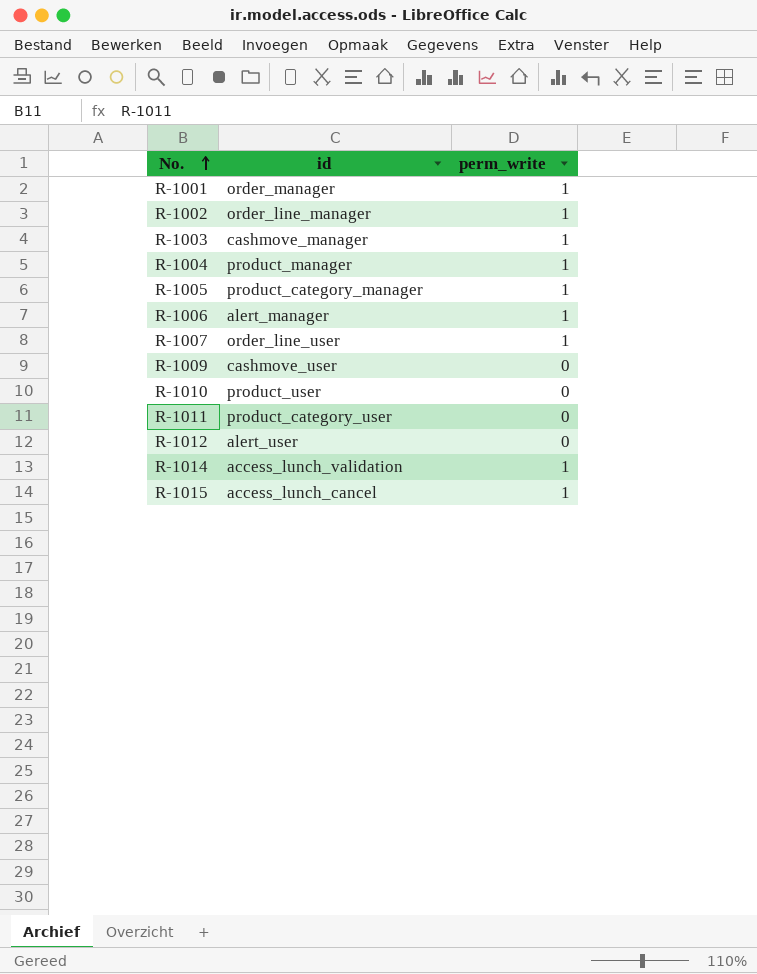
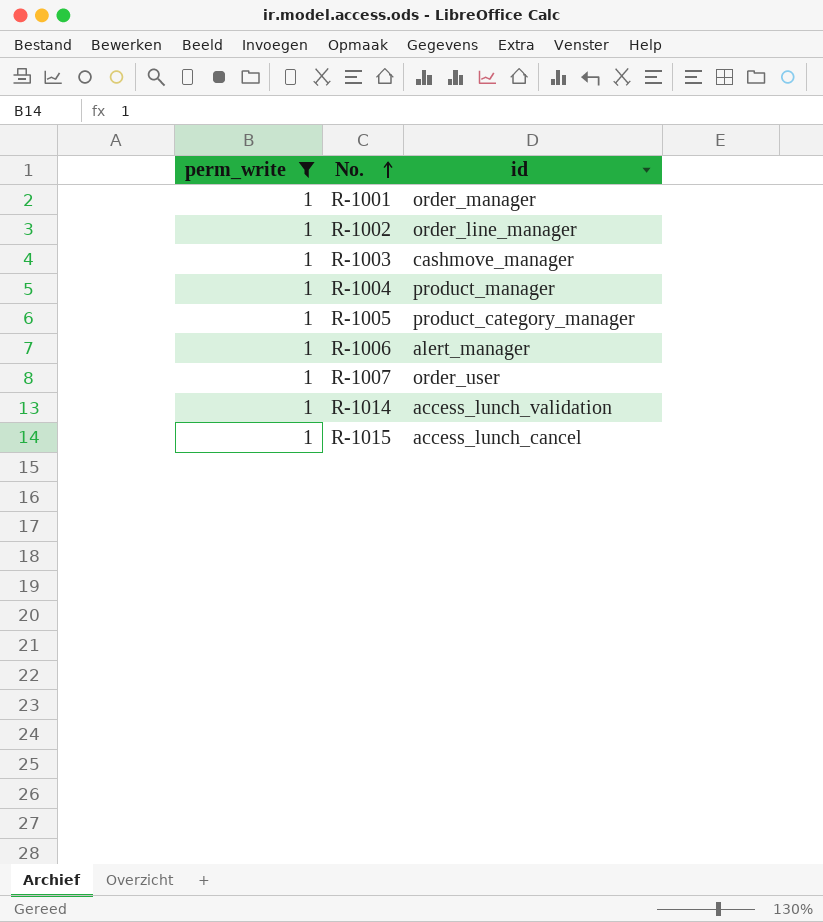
filter: none -> perm_write = 1
column perm_write | position: 3 -> 1
R-1007 | id: order_line_user -> order_user

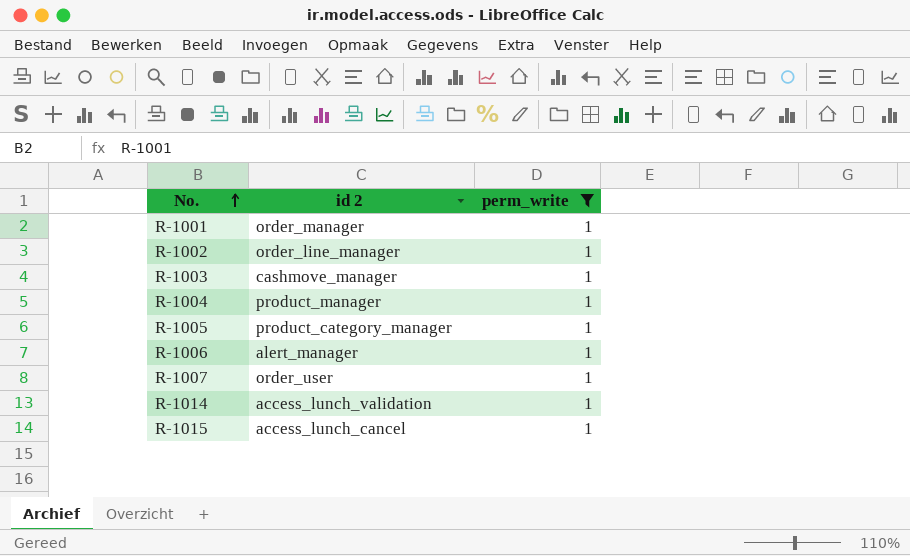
column name: id -> id 2
column perm_write | position: 1 -> 3

